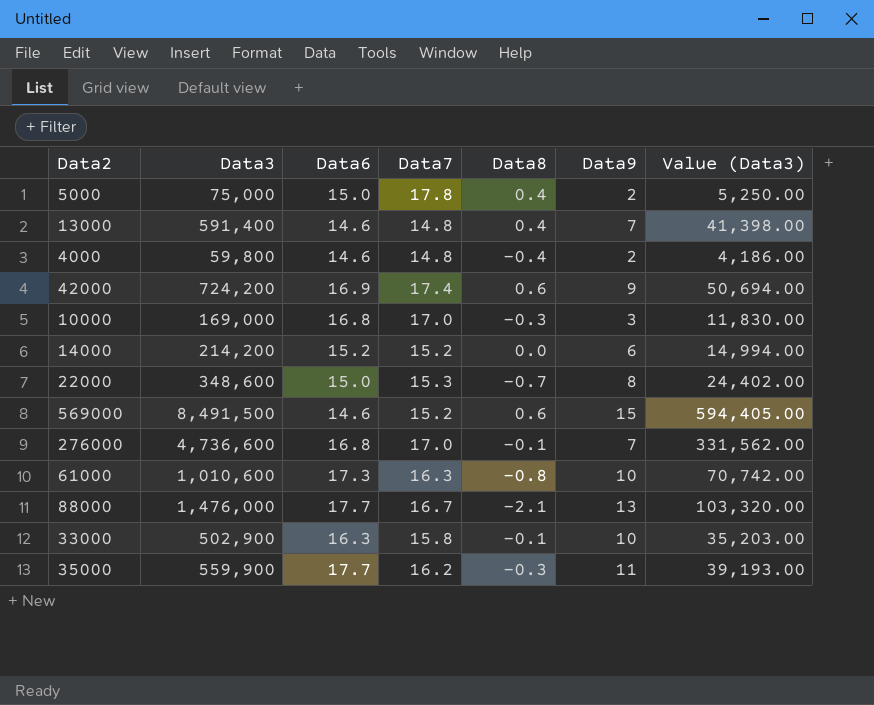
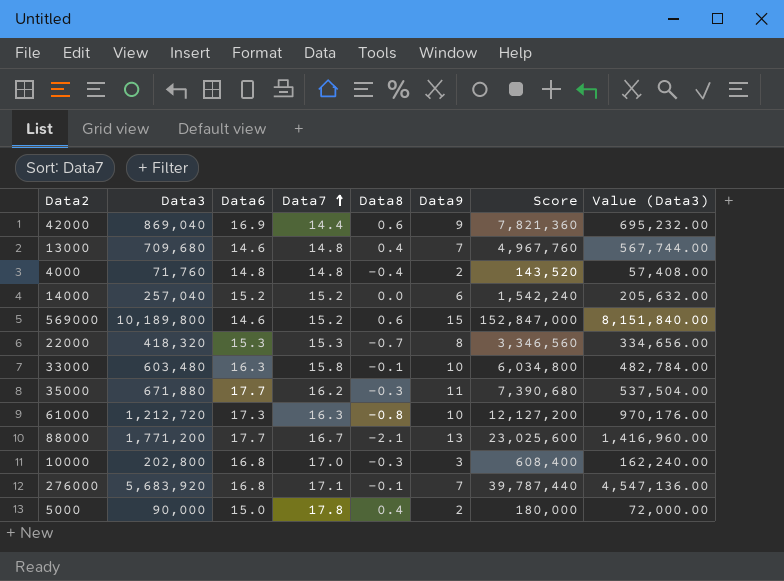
row order: none -> Data7 ascending
column Score | formula: none -> [Data3] * [Data9]
column Value (Data3) | formula: [Data3] * 0.07 -> [Data3] * 0.8
42000 | Data3: 724,200 -> 869,040
42000 | Data7: 17.4 -> 14.4
13000 | Data3: 591,400 -> 709,680
4000 | Data3: 59,800 -> 71,760
4000 | Data6: 14.6 -> 14.8
14000 | Data3: 214,200 -> 257,040
569000 | Data3: 8,491,500 -> 10,189,800
22000 | Data3: 348,600 -> 418,320
22000 | Data6: 15.0 -> 15.3
33000 | Data3: 502,900 -> 603,480
35000 | Data3: 559,900 -> 671,880
61000 | Data3: 1,010,600 -> 1,212,720
88000 | Data3: 1,476,000 -> 1,771,200
10000 | Data3: 169,000 -> 202,800
276000 | Data3: 4,736,600 -> 5,683,920
276000 | Data7: 17.0 -> 17.1
5000 | Data3: 75,000 -> 90,000

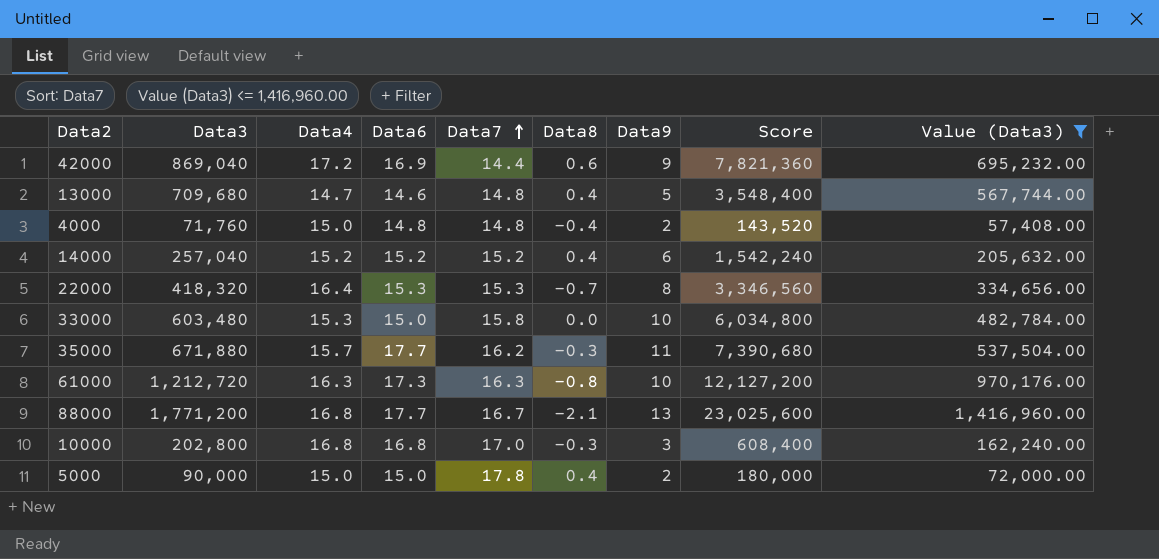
filter: none -> Value (Data3) <= 1,416,960.00
column Data4 | position: none -> 3
13000 | Data9: 7 -> 5
13000 | Score: 4,967,760 -> 3,548,400
14000 | Data8: 0.0 -> 0.4
33000 | Data6: 16.3 -> 15.0
33000 | Data8: -0.1 -> 0.0

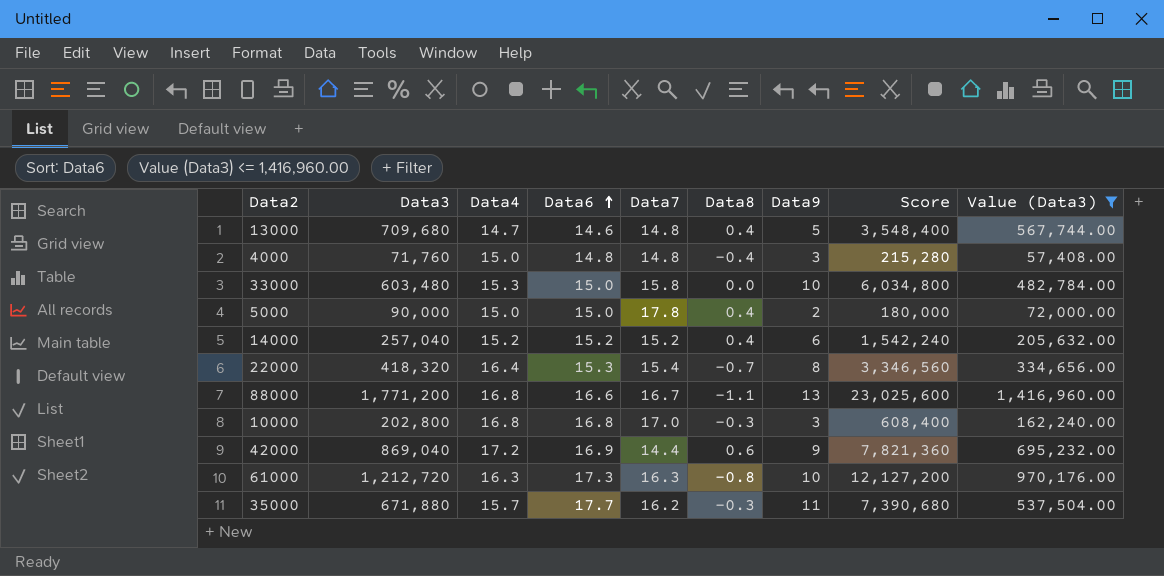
row order: Data7 ascending -> Data6 ascending
4000 | Data9: 2 -> 3
4000 | Score: 143,520 -> 215,280
22000 | Data7: 15.3 -> 15.4
88000 | Data6: 17.7 -> 16.6
88000 | Data8: -2.1 -> -1.1

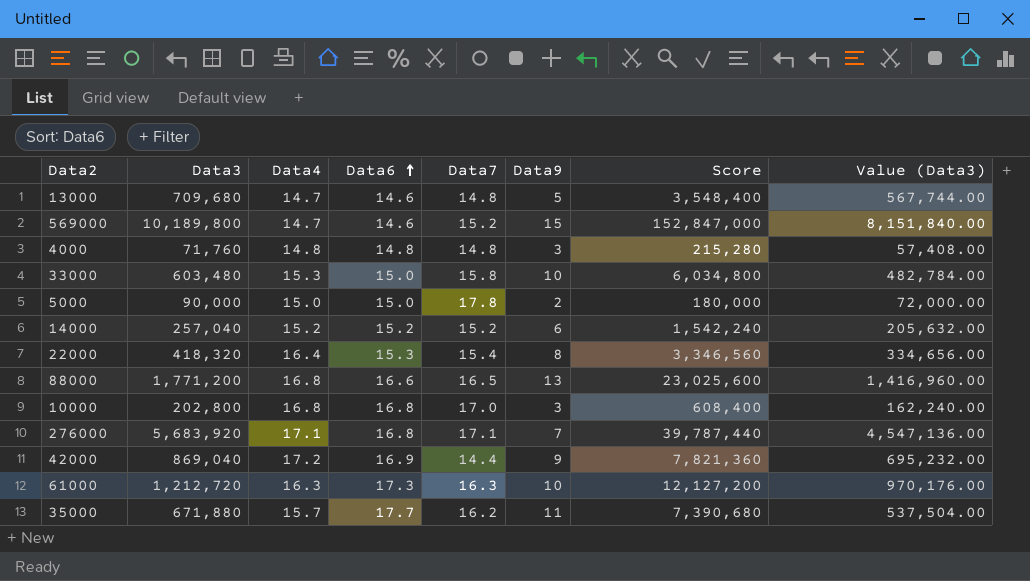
filter: Value (Data3) <= 1,416,960.00 -> none
column Data8 | position: 6 -> none
4000 | Data4: 15.0 -> 14.8
88000 | Data7: 16.7 -> 16.5

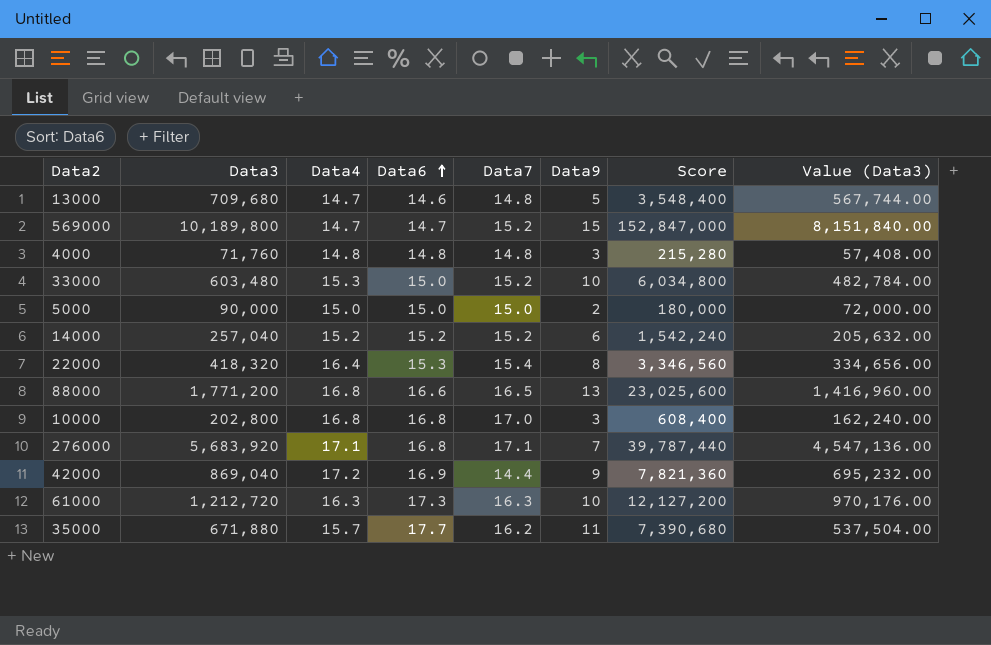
569000 | Data6: 14.6 -> 14.7
33000 | Data7: 15.8 -> 15.2
5000 | Data7: 17.8 -> 15.0

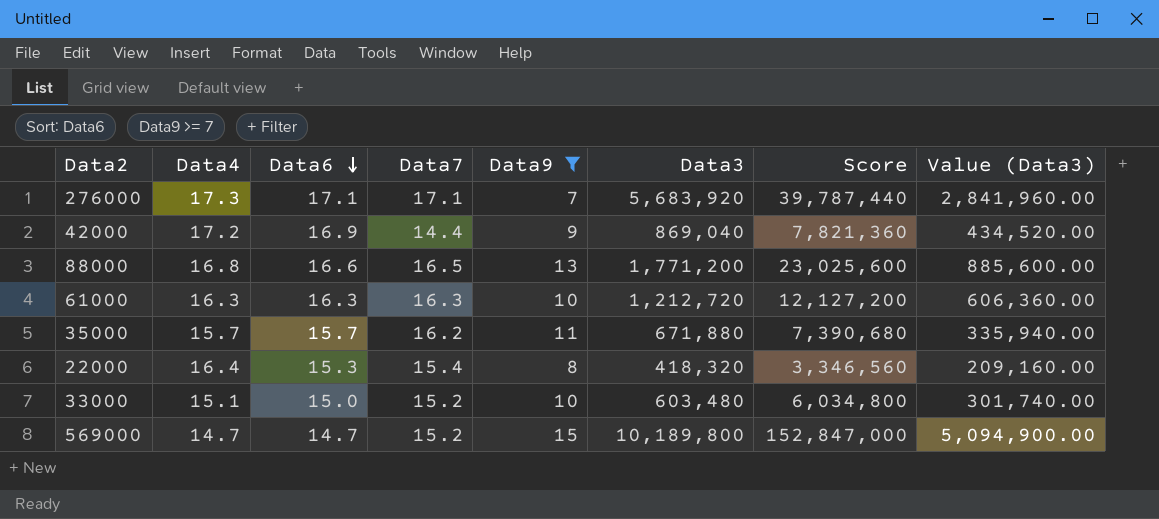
filter: none -> Data9 >= 7
row order: Data6 ascending -> Data6 descending
column Data3 | position: 2 -> 6
column Value (Data3) | formula: [Data3] * 0.8 -> [Data3] * 0.5
276000 | Data4: 17.1 -> 17.3
276000 | Data6: 16.8 -> 17.1
61000 | Data6: 17.3 -> 16.3
35000 | Data6: 17.7 -> 15.7
33000 | Data4: 15.3 -> 15.1

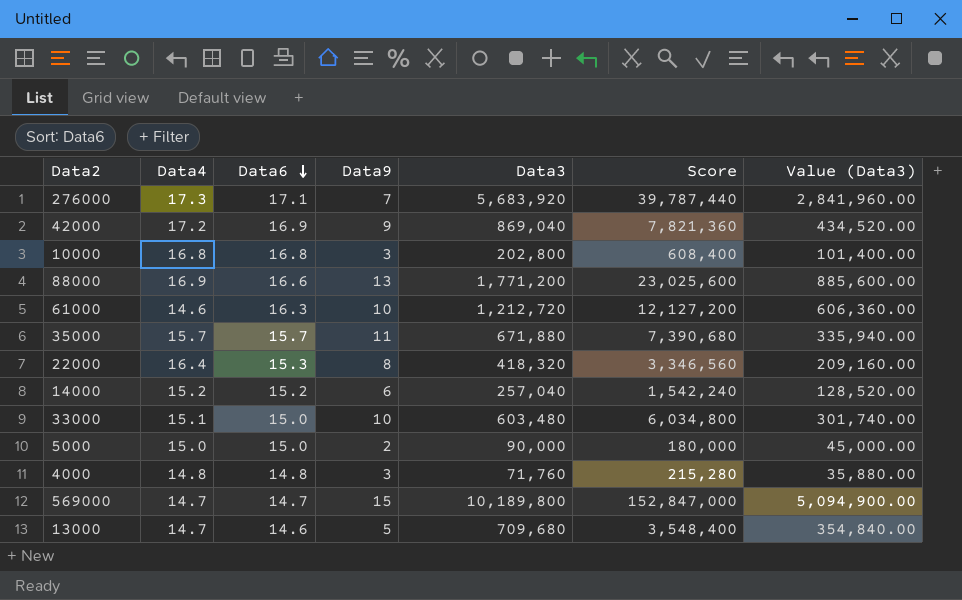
filter: Data9 >= 7 -> none
column Data7 | position: 4 -> none
88000 | Data4: 16.8 -> 16.9
61000 | Data4: 16.3 -> 14.6

